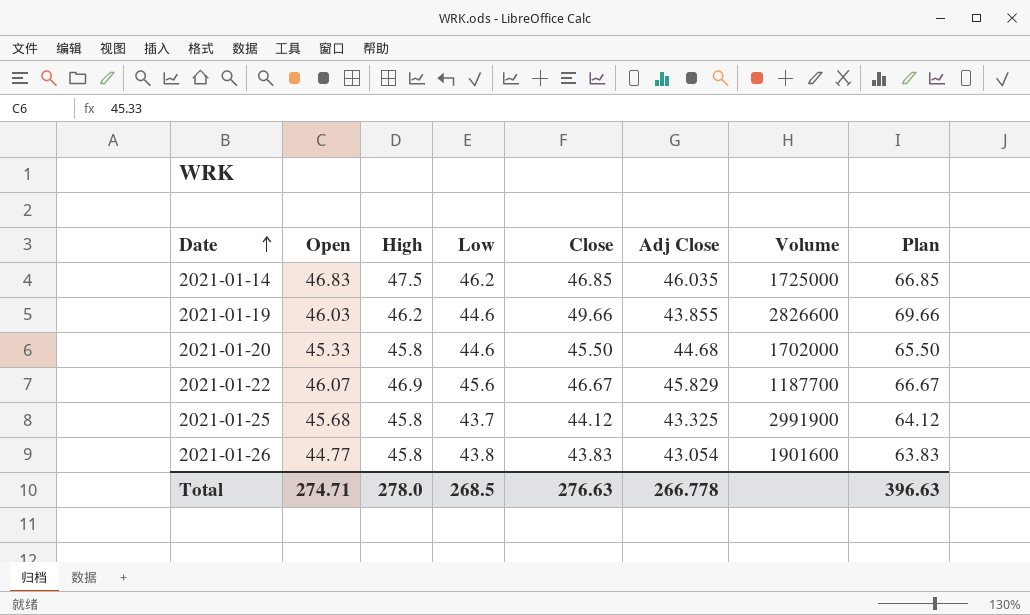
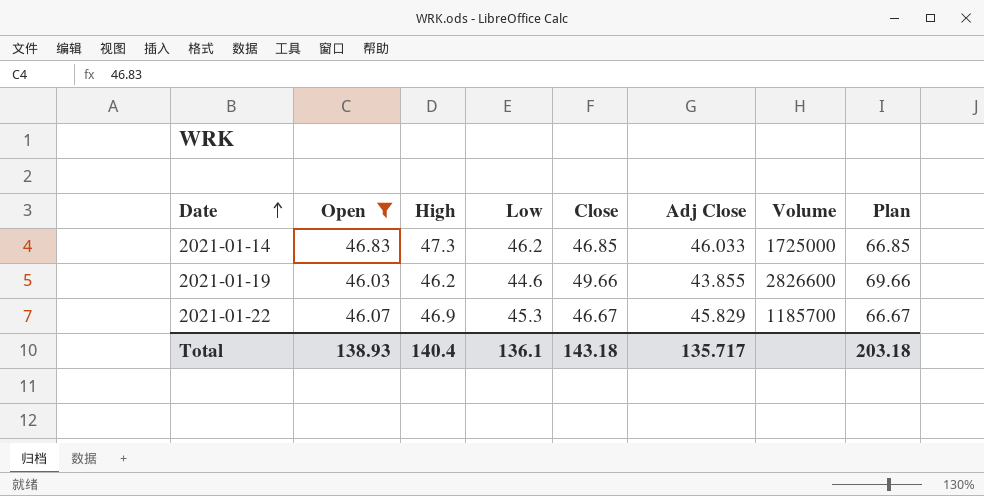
filter: none -> Open >= 46.03
2021-01-14 | High: 47.5 -> 47.3
2021-01-14 | Adj Close: 46.035 -> 46.033
2021-01-22 | Low: 45.6 -> 45.3
2021-01-22 | Volume: 1187700 -> 1185700
Total | Open: 274.71 -> 138.93
Total | High: 278.0 -> 140.4
Total | Low: 268.5 -> 136.1
Total | Close: 276.63 -> 143.18
Total | Adj Close: 266.778 -> 135.717
Total | Plan: 396.63 -> 203.18

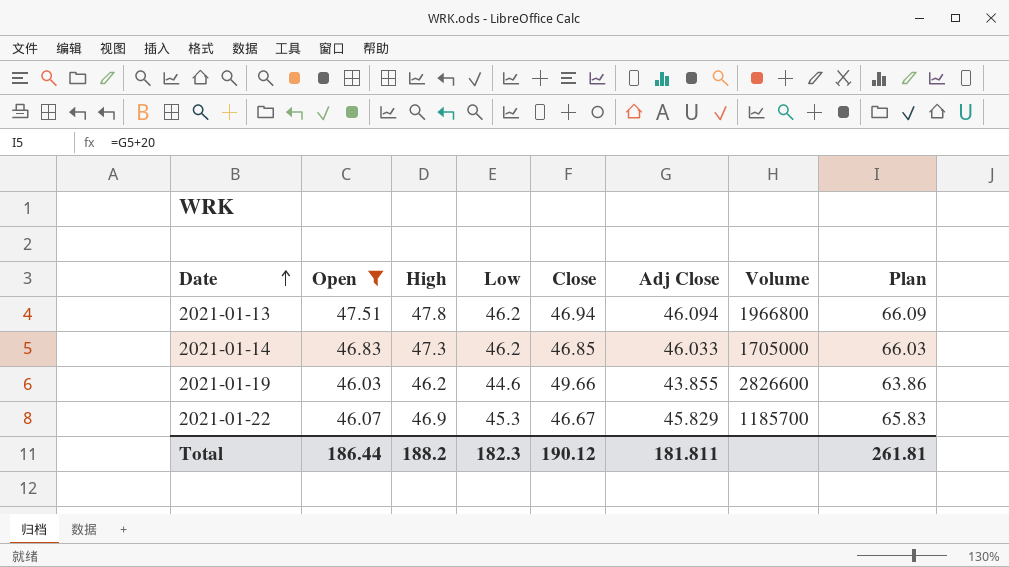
column Plan | formula: [Close] + 20 -> [Adj Close] + 20
row 2021-01-13: none -> 47.51 | 47.8 | 46.2 | 46.94 | 46.094 | 1966800 | 66.09
2021-01-14 | Volume: 1725000 -> 1705000
Total | Open: 138.93 -> 186.44
Total | High: 140.4 -> 188.2
Total | Low: 136.1 -> 182.3
Total | Close: 143.18 -> 190.12
Total | Adj Close: 135.717 -> 181.811
Total | Plan: 203.18 -> 261.81

